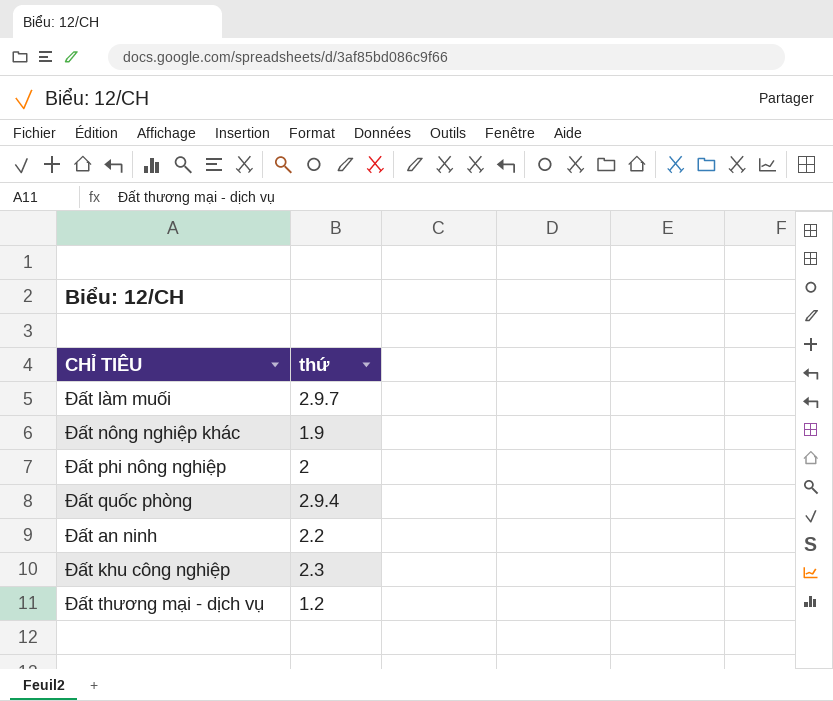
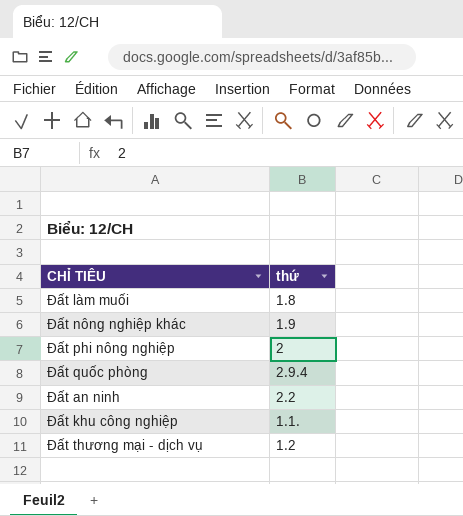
Đất làm muối | thứ: 2.9.7 -> 1.8
Đất khu công nghiệp | thứ: 2.3 -> 1.1.

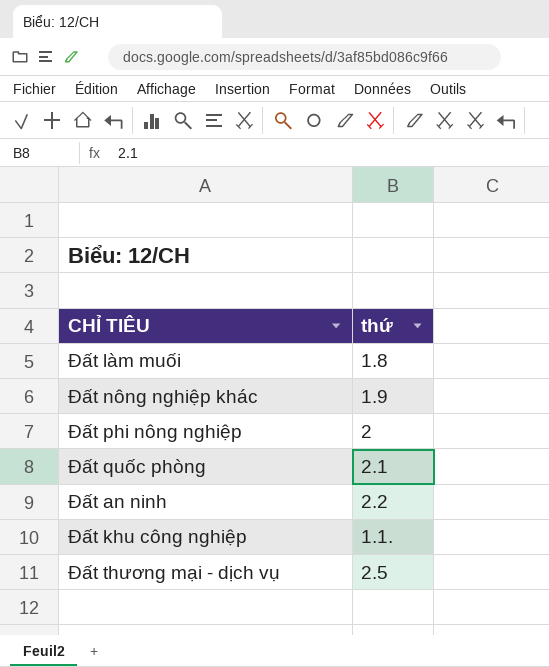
Đất quốc phòng | thứ: 2.9.4 -> 2.1
Đất thương mại - dịch vụ | thứ: 1.2 -> 2.5

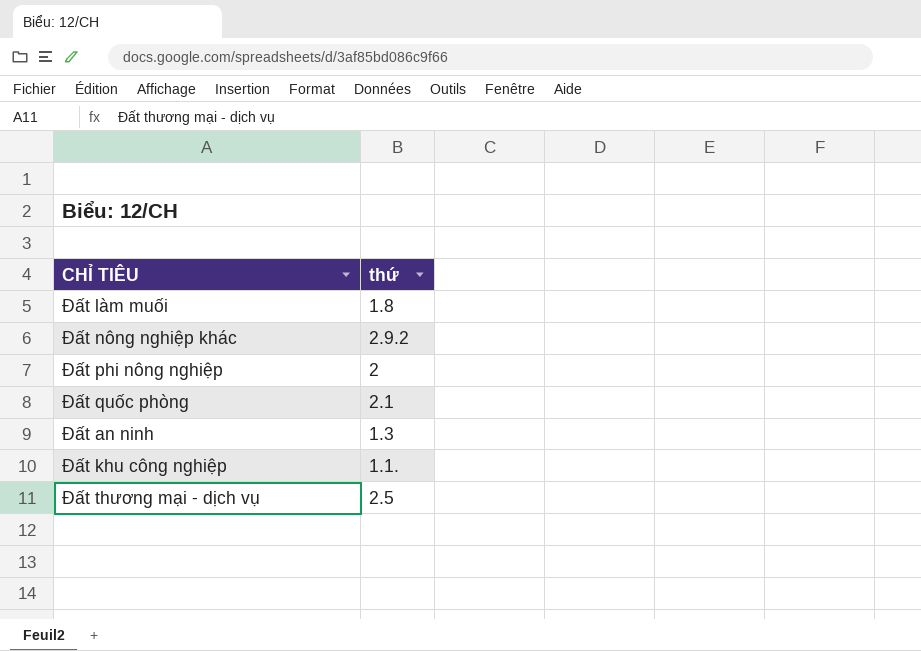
Đất nông nghiệp khác | thứ: 1.9 -> 2.9.2
Đất an ninh | thứ: 2.2 -> 1.3

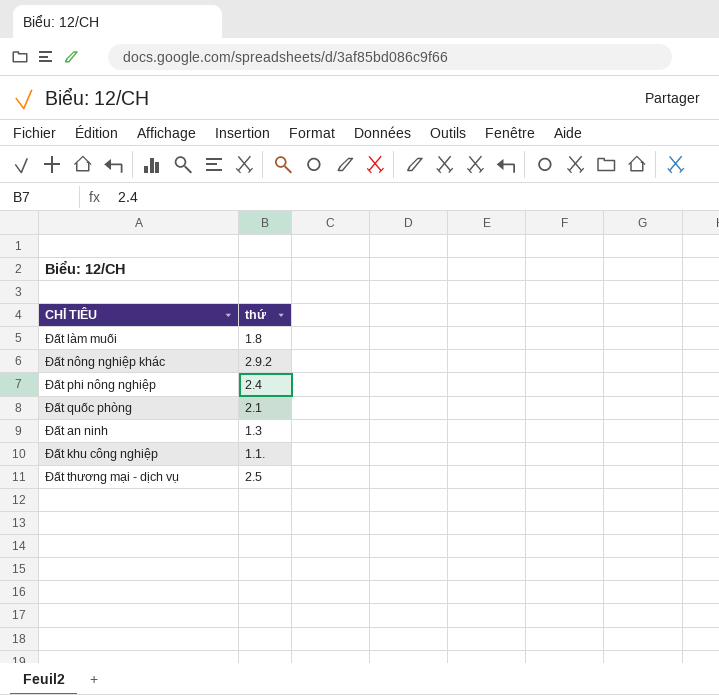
Đất phi nông nghiệp | thứ: 2 -> 2.4

